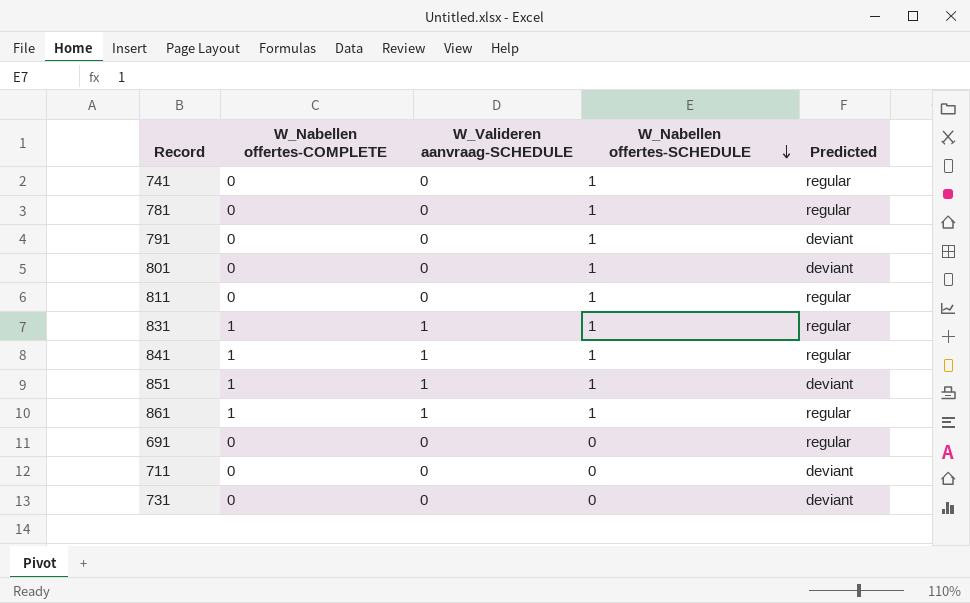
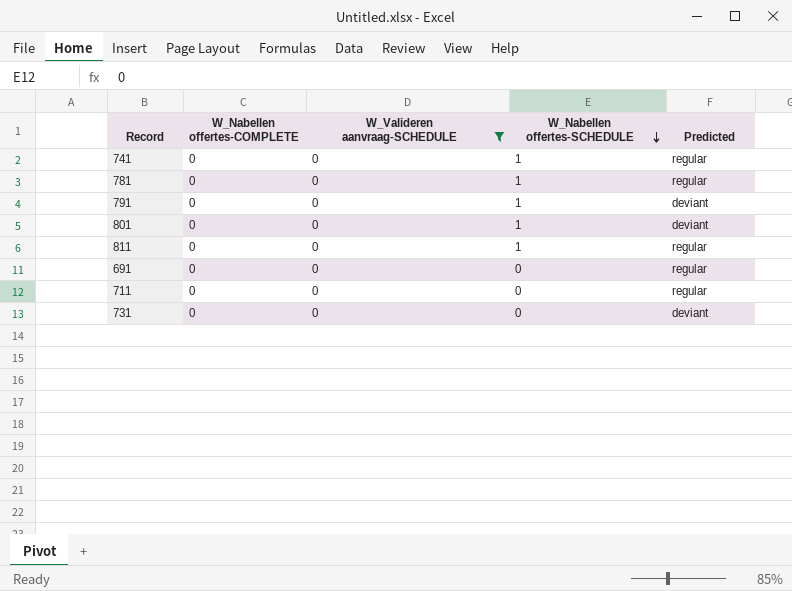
filter: none -> W_Valideren aanvraag-SCHEDULE = 0
711 | Predicted: deviant -> regular

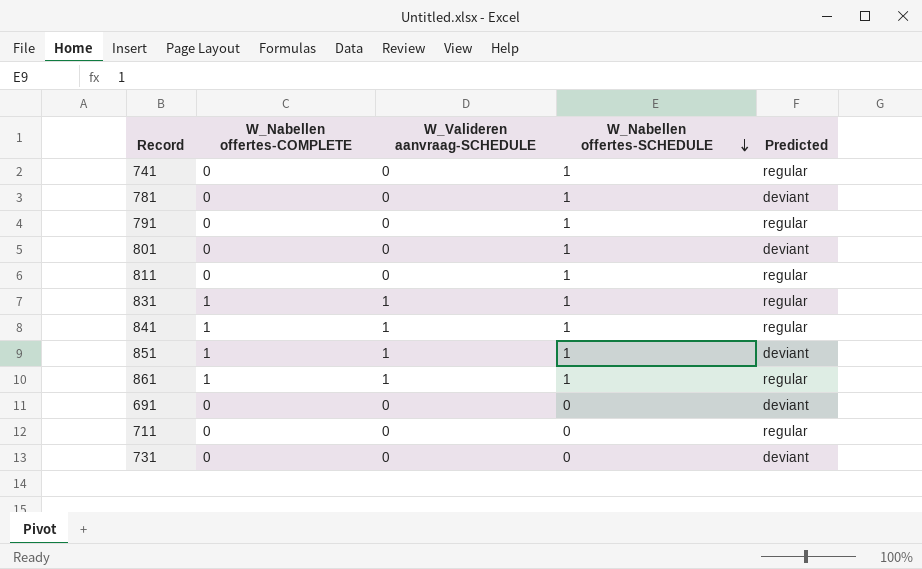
filter: W_Valideren aanvraag-SCHEDULE = 0 -> none
781 | Predicted: regular -> deviant
791 | Predicted: deviant -> regular
691 | Predicted: regular -> deviant

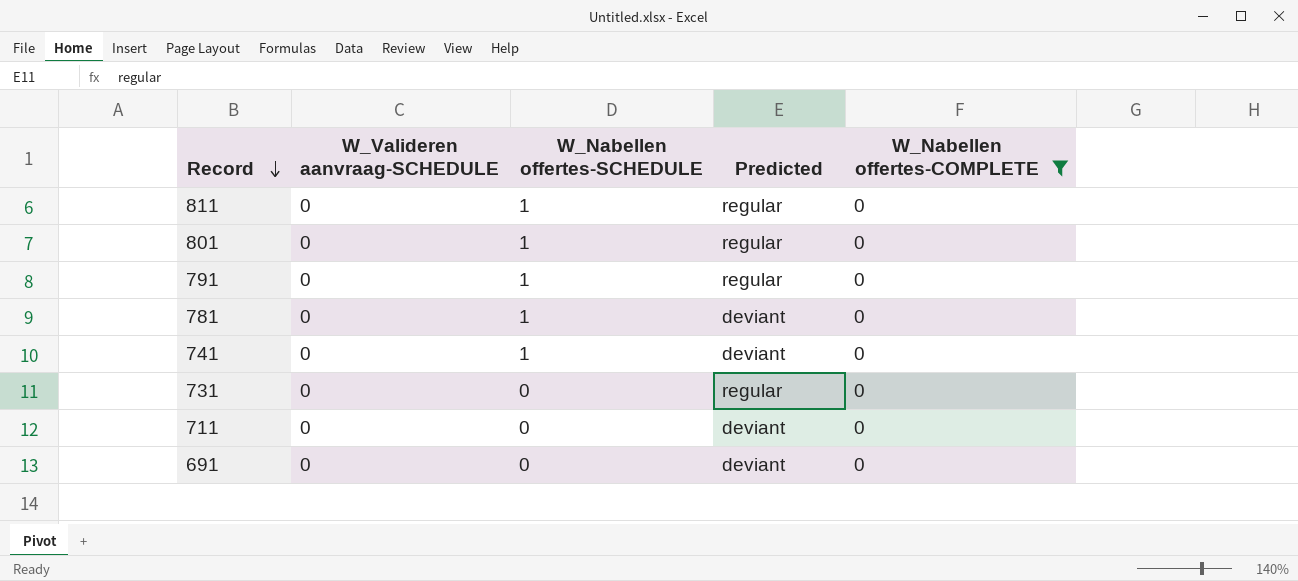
filter: none -> W_Nabellen offertes-COMPLETE = 0
row order: W_Nabellen offertes-SCHEDULE descending -> Record descending
column W_Nabellen offertes-COMPLETE | position: 2 -> 5
801 | Predicted: deviant -> regular
741 | Predicted: regular -> deviant
731 | Predicted: deviant -> regular
711 | Predicted: regular -> deviant

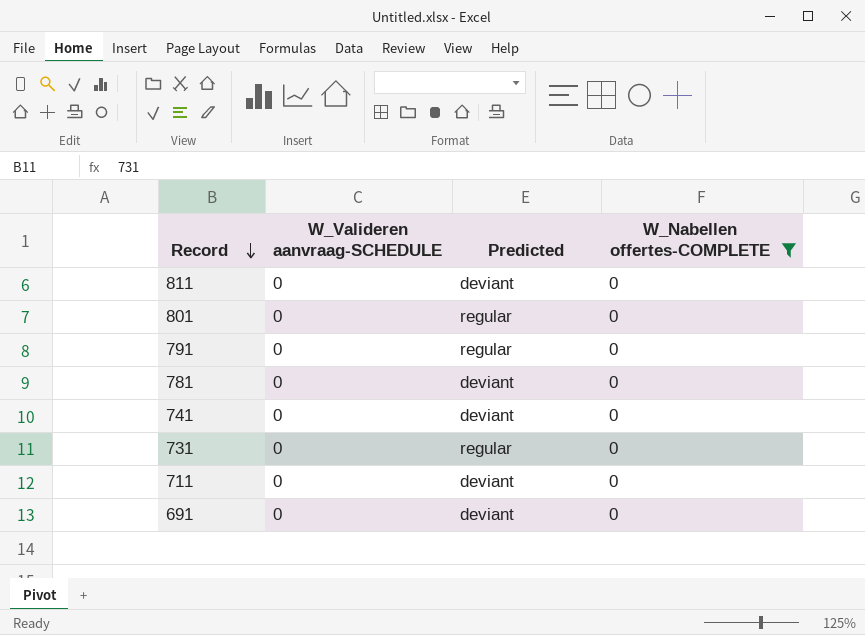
column W_Nabellen offertes-SCHEDULE | position: 3 -> none
811 | Predicted: regular -> deviant

